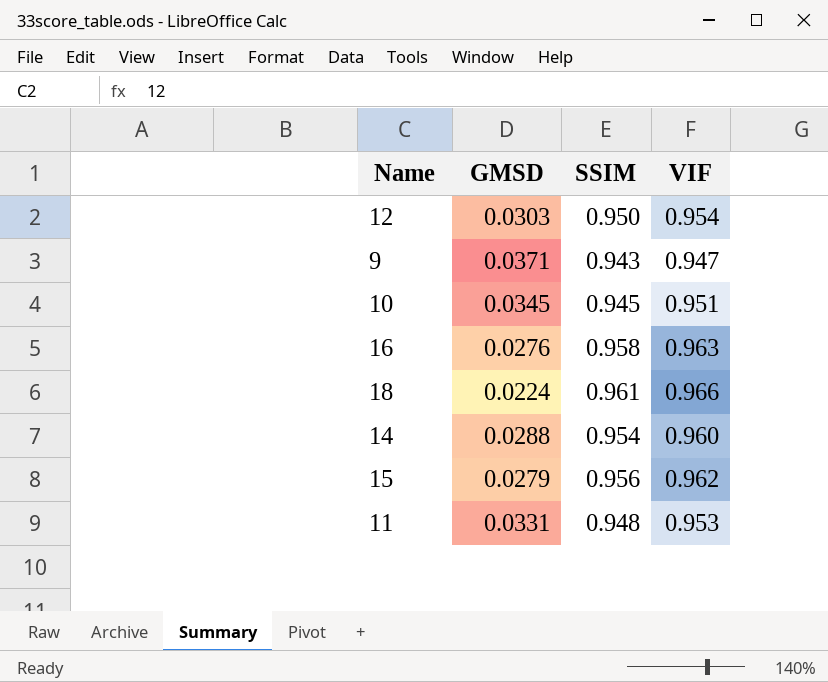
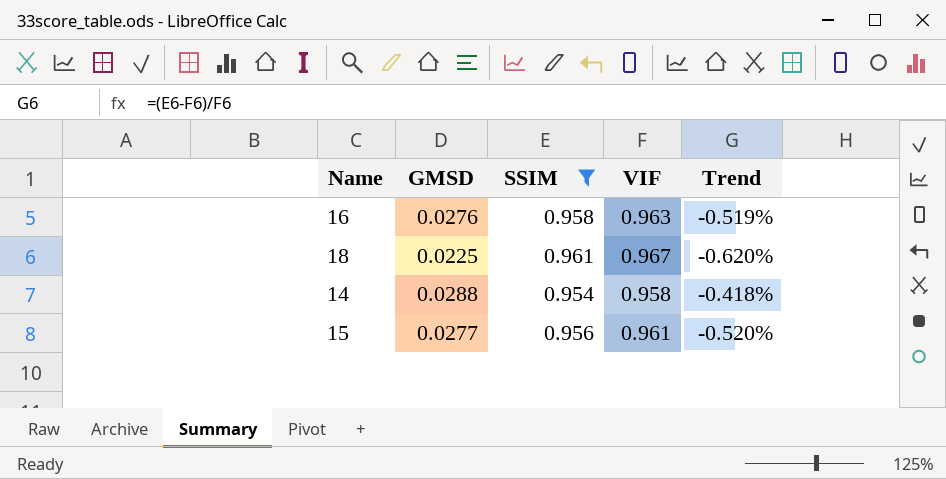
filter: none -> SSIM >= 0.954
column Trend | formula: none -> ([SSIM] - [VIF]) / [VIF]
18 | GMSD: 0.0224 -> 0.0225
18 | VIF: 0.966 -> 0.967
14 | VIF: 0.960 -> 0.958
15 | GMSD: 0.0279 -> 0.0277
15 | VIF: 0.962 -> 0.961

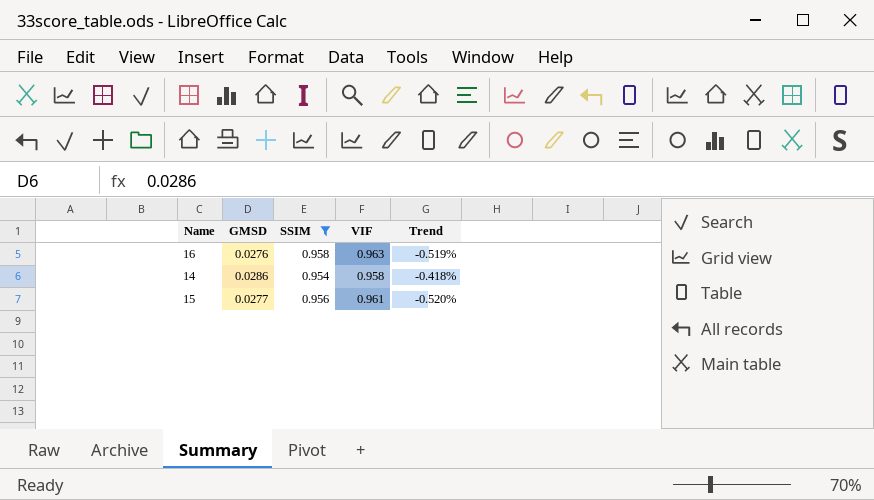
row 18: 0.0225 | 0.961 | 0.967 | -0.620% -> none
14 | GMSD: 0.0288 -> 0.0286

